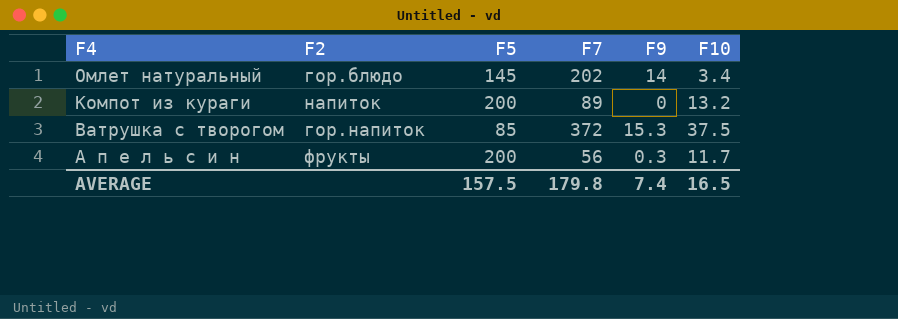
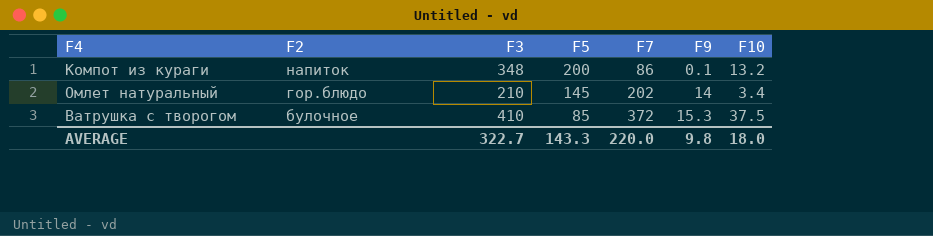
row order: F4 descending -> F2 descending
column F3 | position: none -> 3
row А п е л ь с и н: фрукты | 200 | 56 | 0.3 | 11.7 -> none
Компот из кураги | F7: 89 -> 86
Компот из кураги | F9: 0 -> 0.1
Ватрушка с творогом | F2: гор.напиток -> булочное
AVERAGE | F5: 157.5 -> 143.3
AVERAGE | F7: 179.8 -> 220.0
AVERAGE | F9: 7.4 -> 9.8
AVERAGE | F10: 16.5 -> 18.0

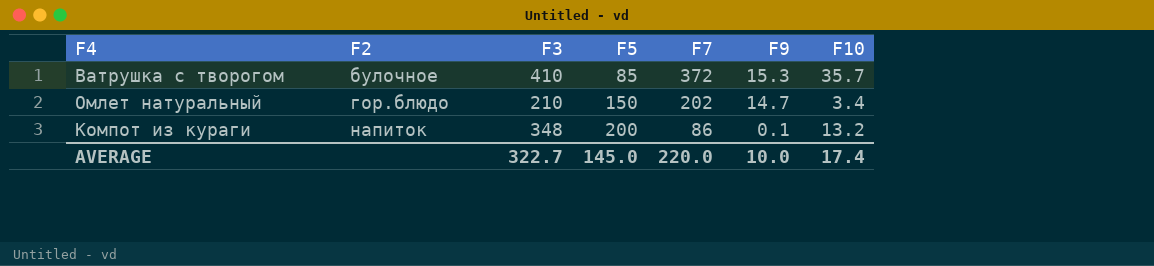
row order: F2 descending -> F2 ascending
Ватрушка с творогом | F10: 37.5 -> 35.7
Омлет натуральный | F5: 145 -> 150
Омлет натуральный | F9: 14 -> 14.7
AVERAGE | F5: 143.3 -> 145.0
AVERAGE | F9: 9.8 -> 10.0
AVERAGE | F10: 18.0 -> 17.4

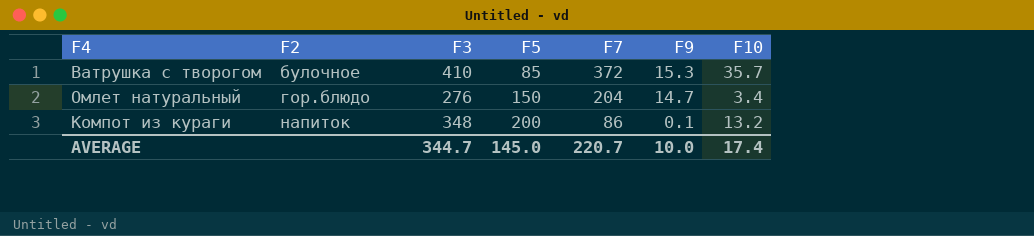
Омлет натуральный | F3: 210 -> 276
Омлет натуральный | F7: 202 -> 204
AVERAGE | F3: 322.7 -> 344.7
AVERAGE | F7: 220.0 -> 220.7

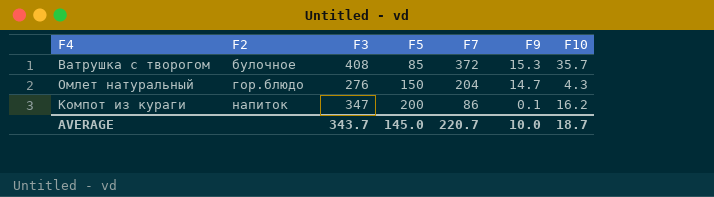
Ватрушка с творогом | F3: 410 -> 408
Омлет натуральный | F10: 3.4 -> 4.3
Компот из кураги | F3: 348 -> 347
Компот из кураги | F10: 13.2 -> 16.2
AVERAGE | F3: 344.7 -> 343.7
AVERAGE | F10: 17.4 -> 18.7

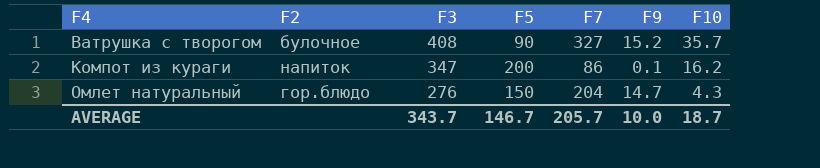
row order: F2 ascending -> F4 ascending
Ватрушка с творогом | F5: 85 -> 90
Ватрушка с творогом | F7: 372 -> 327
Ватрушка с творогом | F9: 15.3 -> 15.2
AVERAGE | F5: 145.0 -> 146.7
AVERAGE | F7: 220.7 -> 205.7

